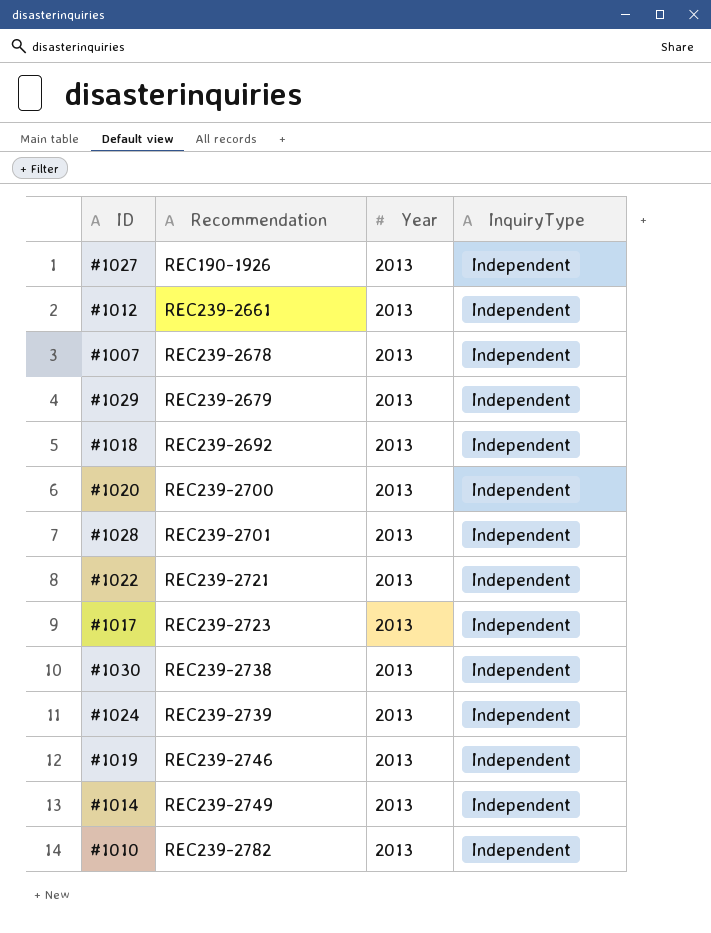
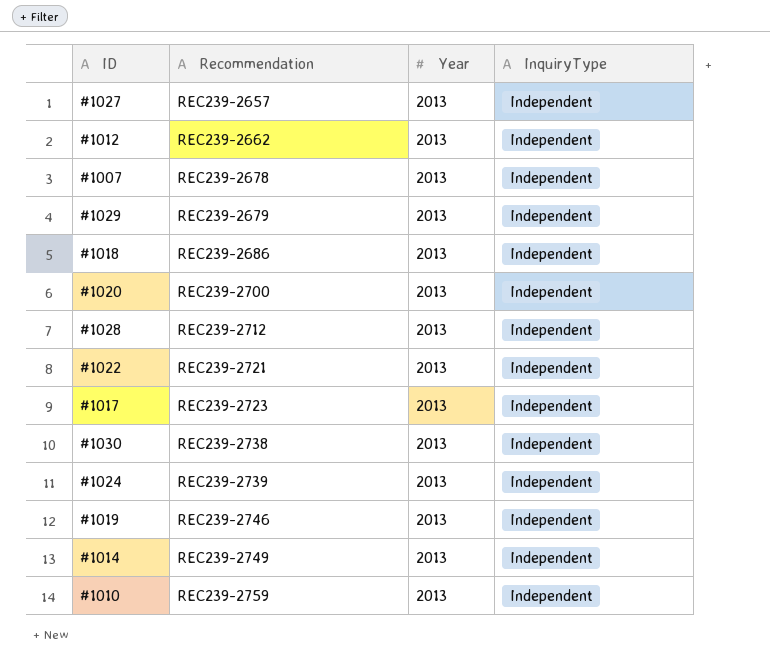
#1027 | Recommendation: REC190-1926 -> REC239-2657
#1012 | Recommendation: REC239-2661 -> REC239-2662
#1018 | Recommendation: REC239-2692 -> REC239-2686
#1028 | Recommendation: REC239-2701 -> REC239-2712
#1010 | Recommendation: REC239-2782 -> REC239-2759

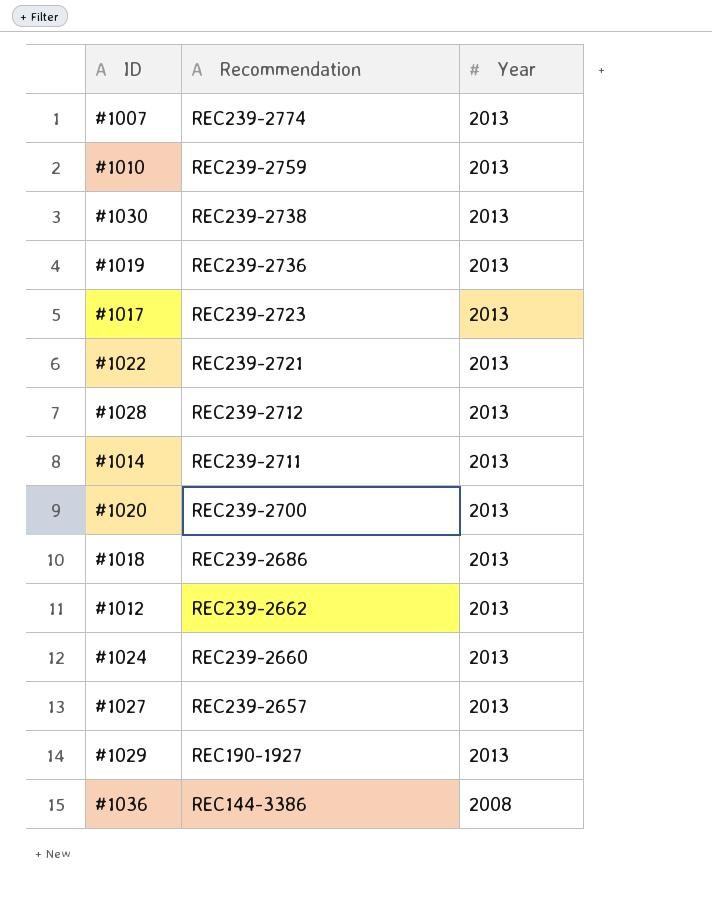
row order: Recommendation ascending -> Recommendation descending
column InquiryType | position: 4 -> none
#1007 | Recommendation: REC239-2678 -> REC239-2774
#1019 | Recommendation: REC239-2746 -> REC239-2736
#1014 | Recommendation: REC239-2749 -> REC239-2711
#1024 | Recommendation: REC239-2739 -> REC239-2660
#1029 | Recommendation: REC239-2679 -> REC190-1927
row #1036: none -> REC144-3386 | 2008

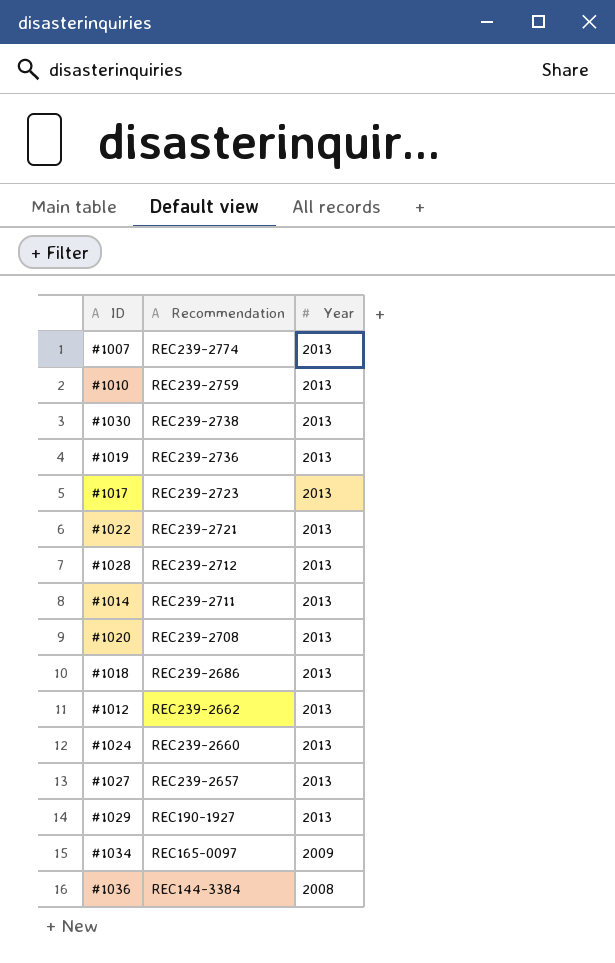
#1020 | Recommendation: REC239-2700 -> REC239-2708
row #1034: none -> REC165-0097 | 2009
#1036 | Recommendation: REC144-3386 -> REC144-3384

